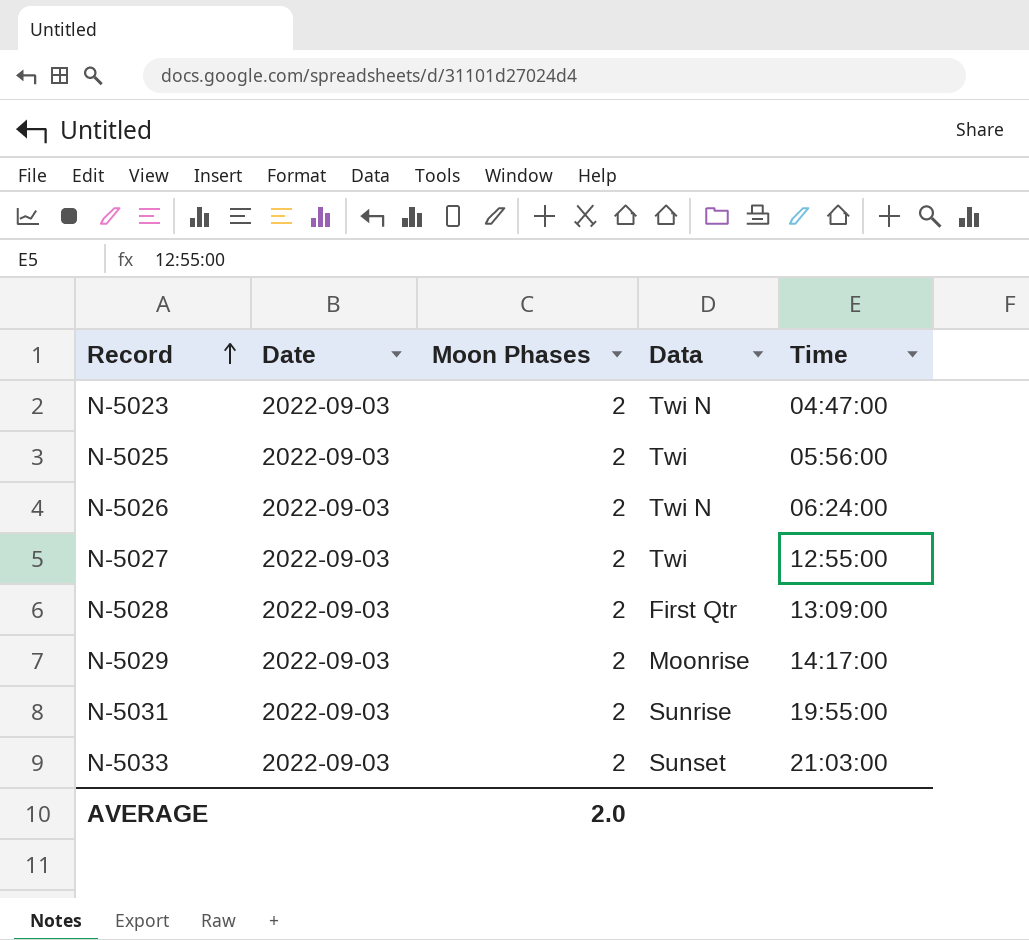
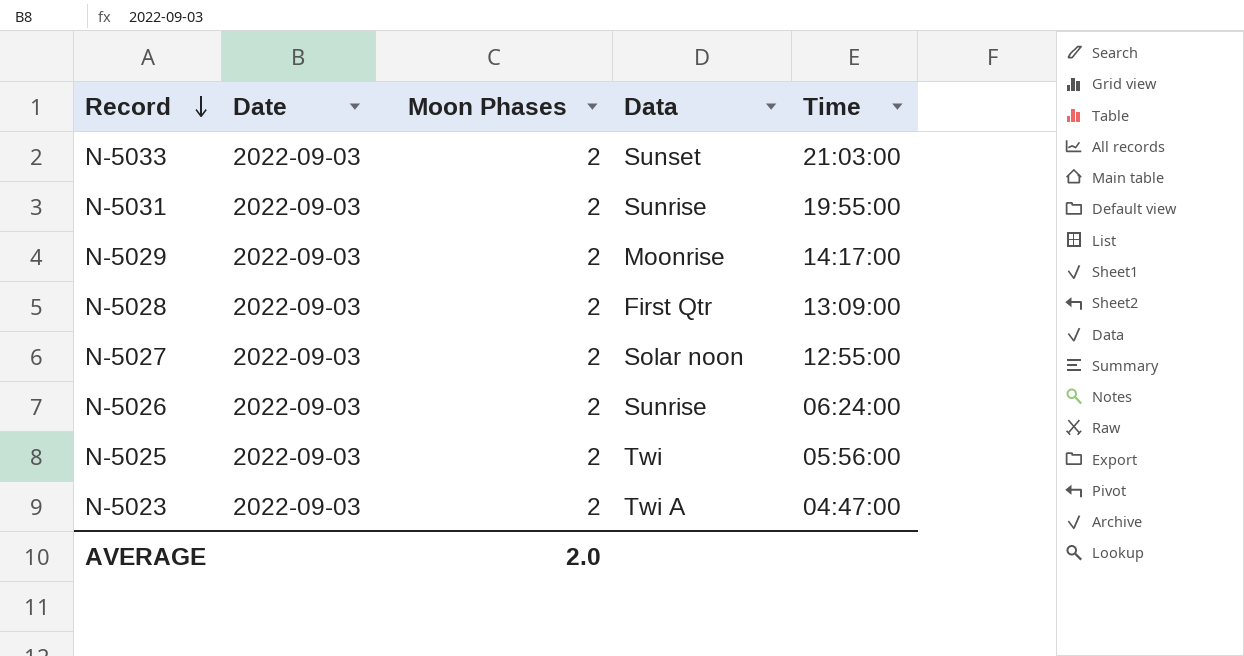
row order: Record ascending -> Record descending
N-5027 | Data: Twi -> Solar noon
N-5026 | Data: Twi N -> Sunrise
N-5023 | Data: Twi N -> Twi A

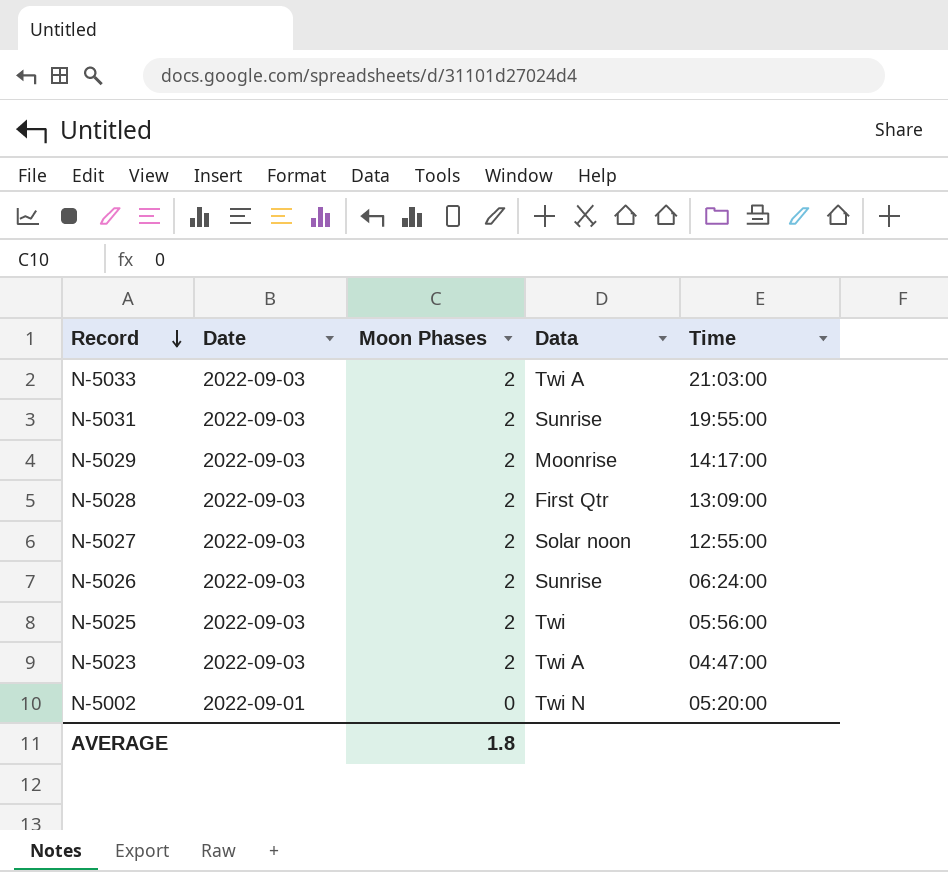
N-5033 | Data: Sunset -> Twi A
row N-5002: none -> 2022-09-01 | 0 | Twi N | 05:20:00
AVERAGE | Moon Phases: 2.0 -> 1.8

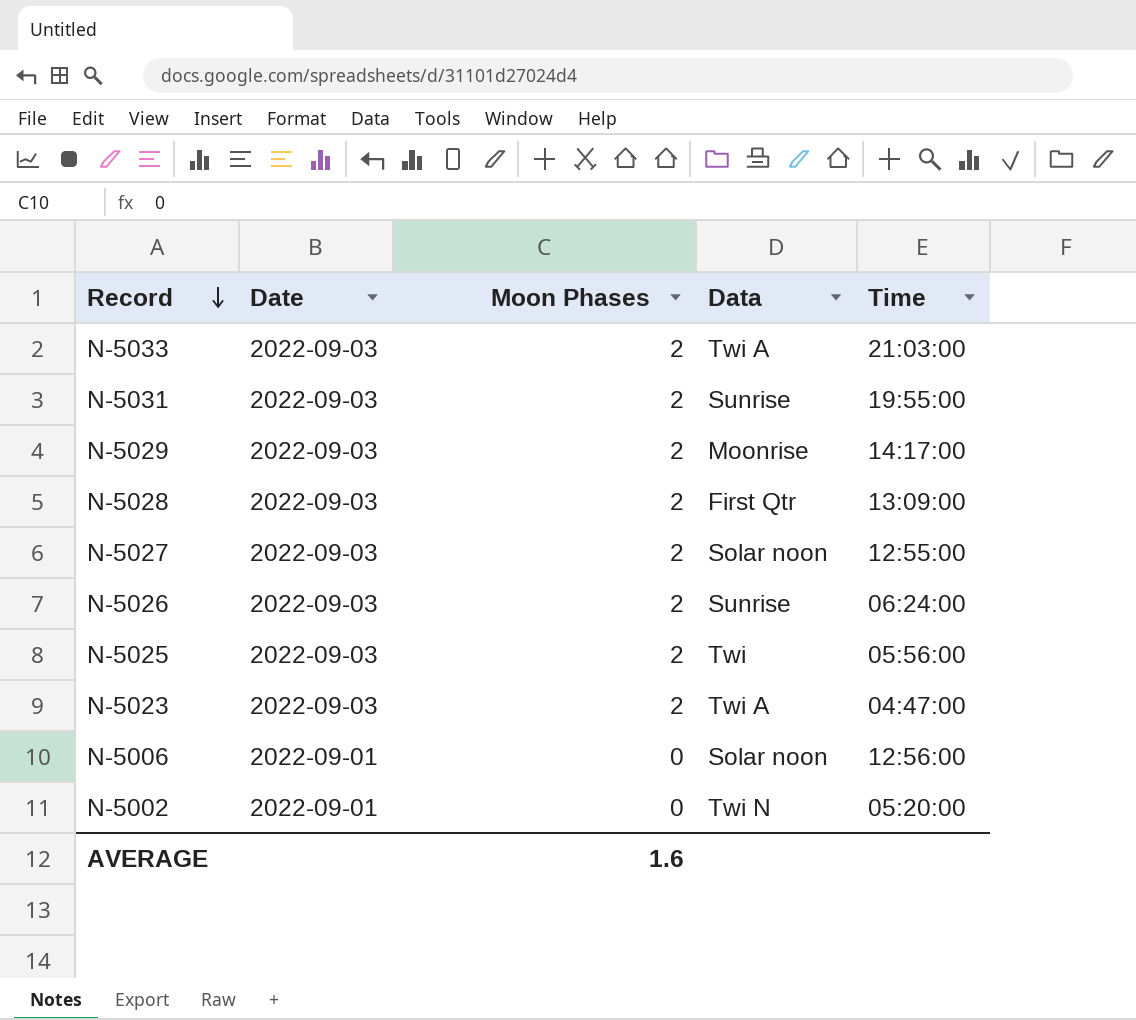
row N-5006: none -> 2022-09-01 | 0 | Solar noon | 12:56:00
AVERAGE | Moon Phases: 1.8 -> 1.6

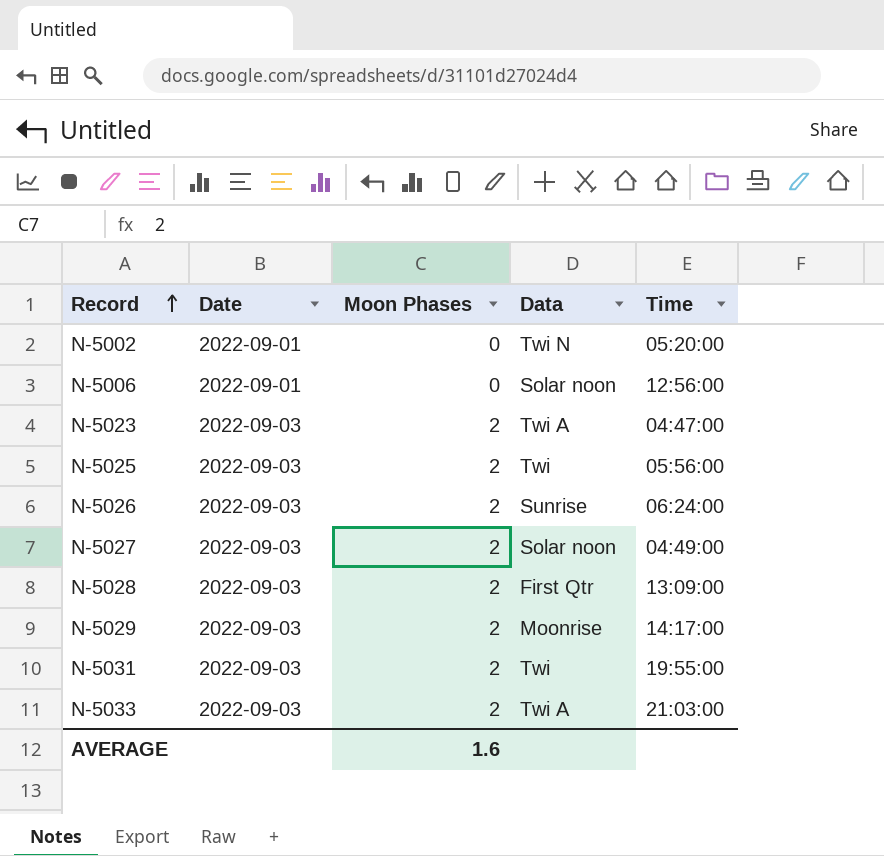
row order: Record descending -> Record ascending
N-5027 | Time: 12:55:00 -> 04:49:00
N-5031 | Data: Sunrise -> Twi

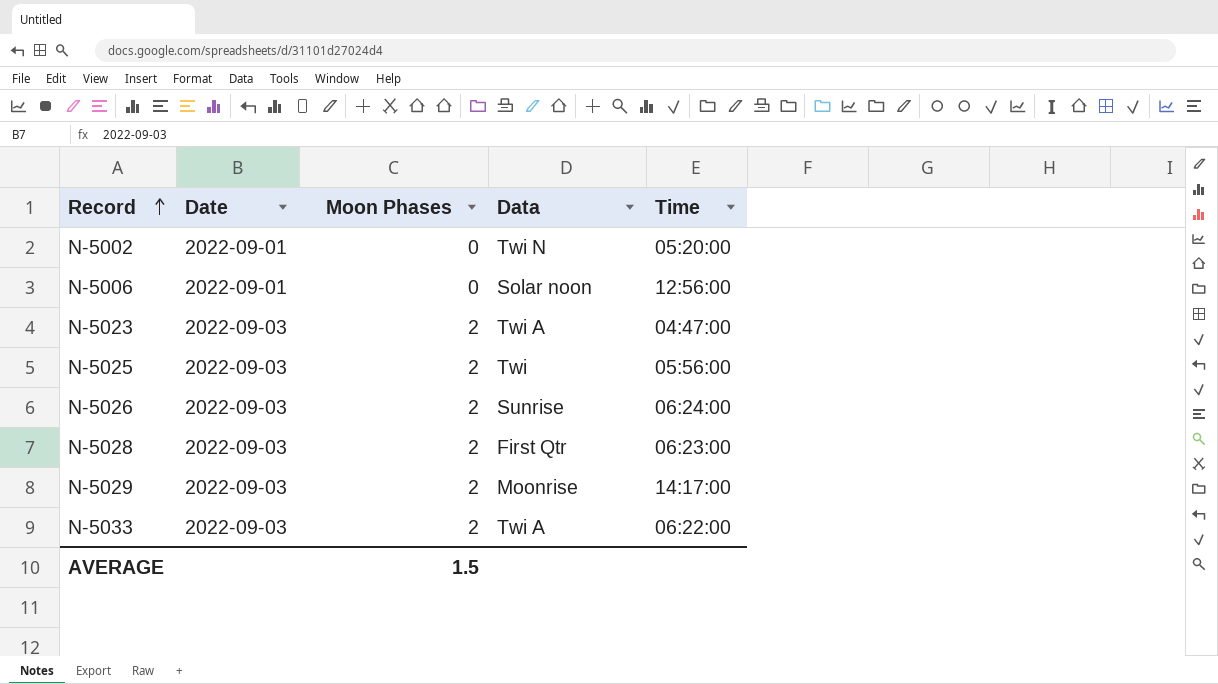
row N-5027: 2022-09-03 | 2 | Solar noon | 04:49:00 -> none
row N-5031: 2022-09-03 | 2 | Twi | 19:55:00 -> none
N-5028 | Time: 13:09:00 -> 06:23:00
N-5033 | Time: 21:03:00 -> 06:22:00
AVERAGE | Moon Phases: 1.6 -> 1.5

